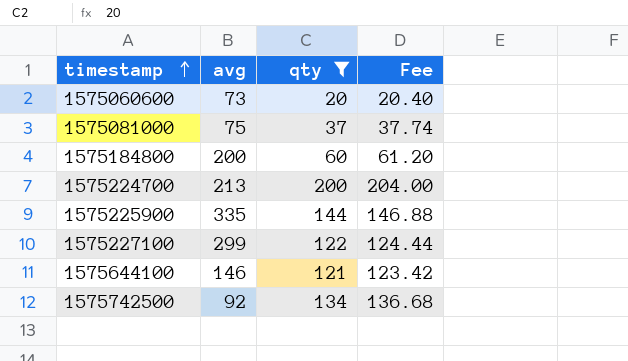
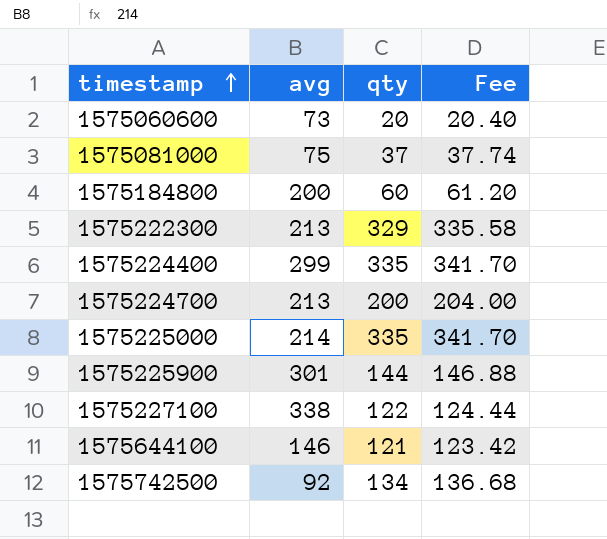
filter: qty <= 200 -> none
1575225900 | avg: 335 -> 301
1575227100 | avg: 299 -> 338

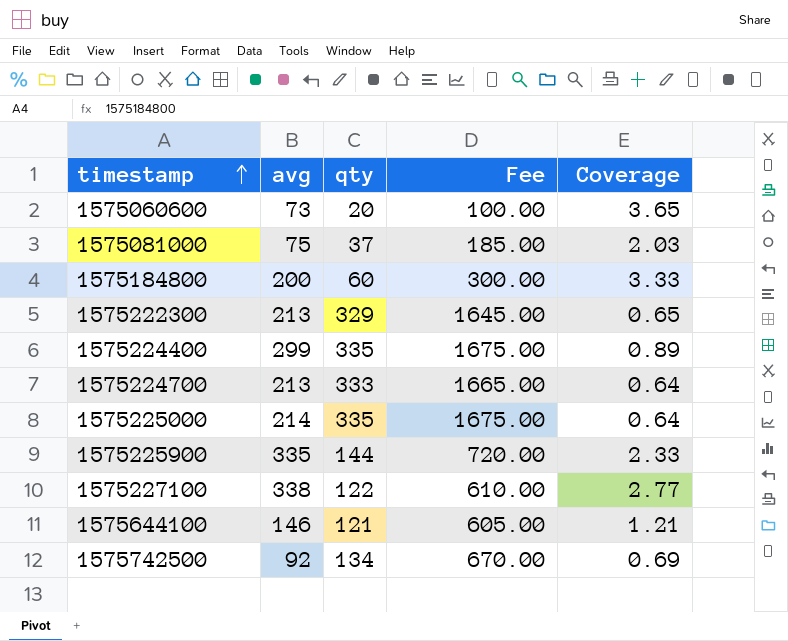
column Fee | formula: [qty] * 1.02 -> [qty] * 5
column Coverage | formula: none -> [avg] / [qty]
1575224700 | qty: 200 -> 333
1575225900 | avg: 301 -> 335

